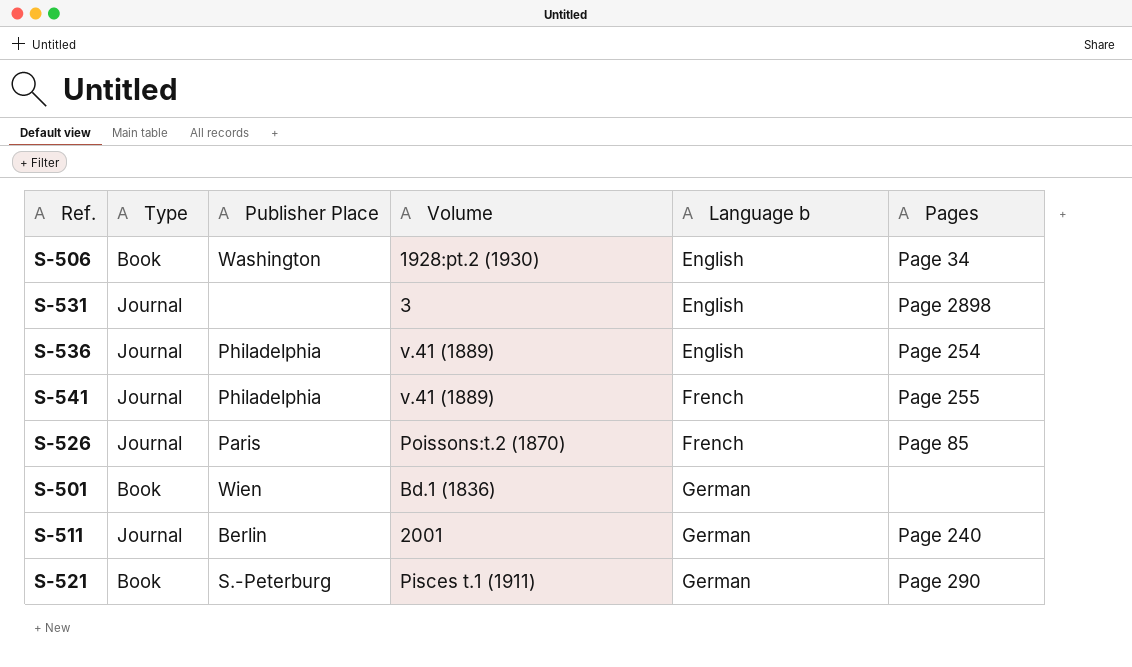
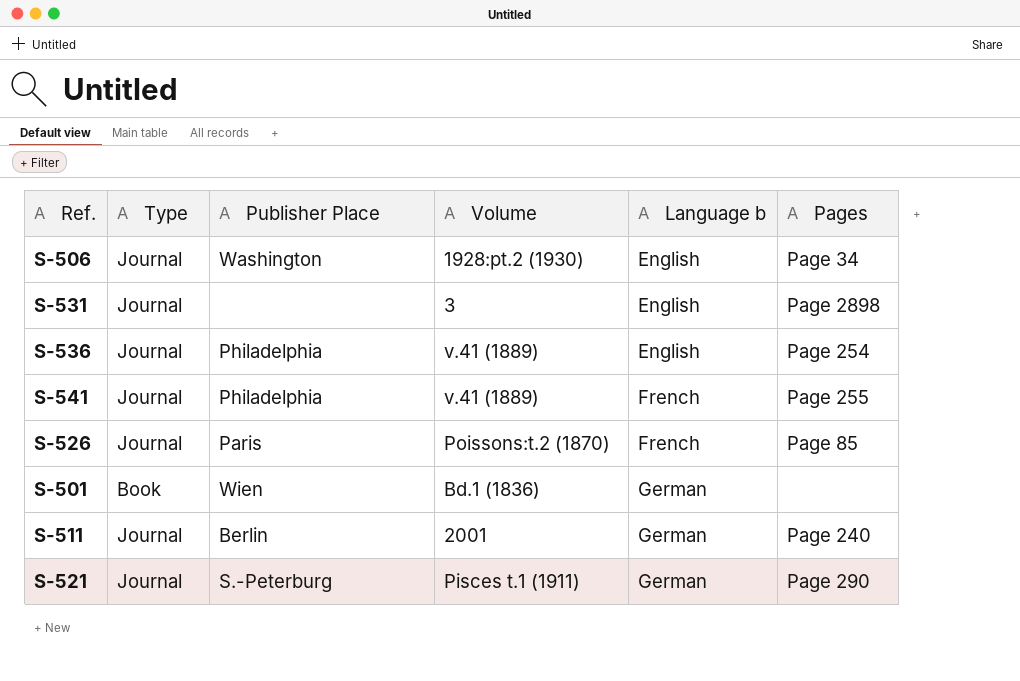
S-506 | Type: Book -> Journal
S-521 | Type: Book -> Journal

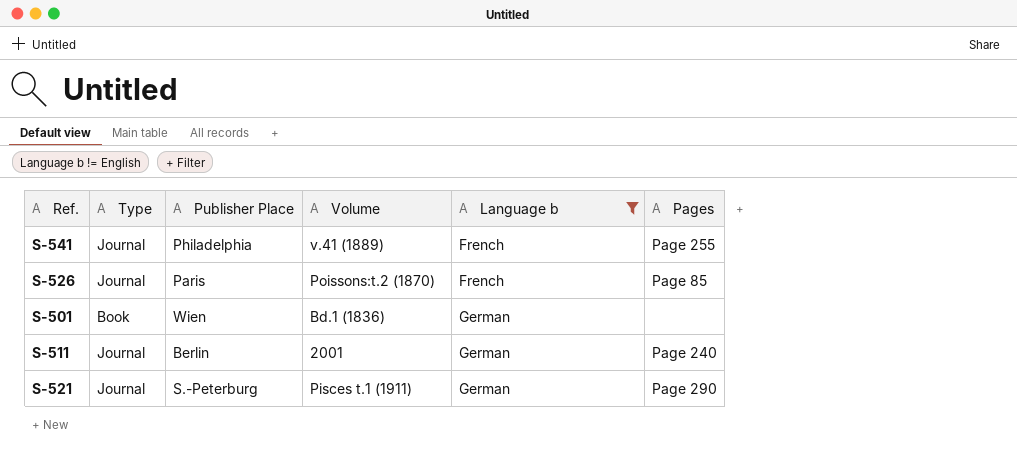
filter: none -> Language b != English

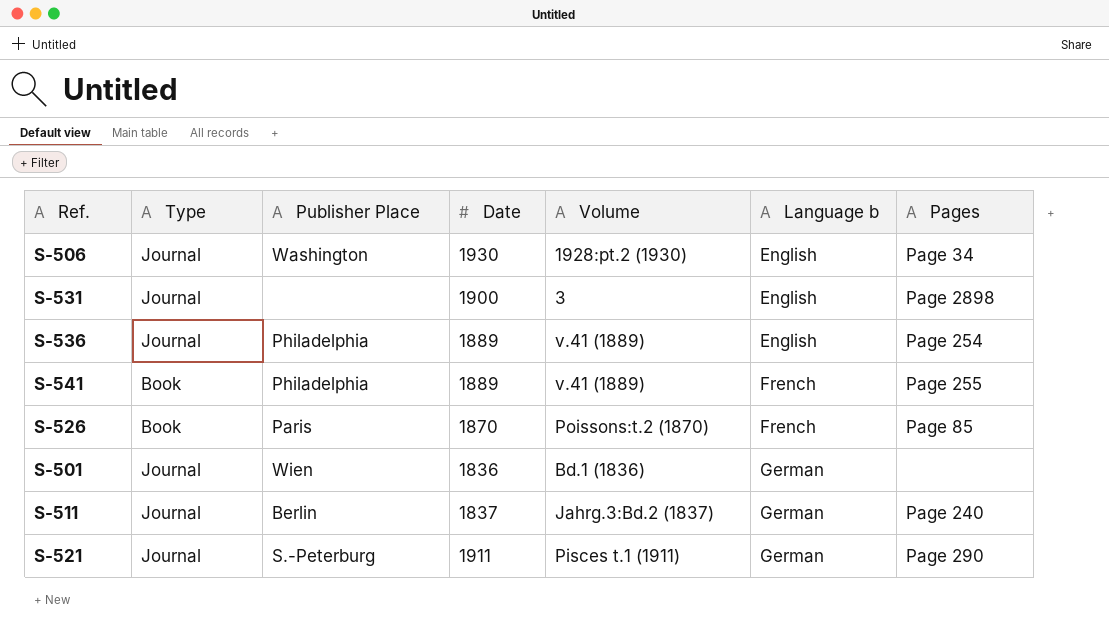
filter: Language b != English -> none
column Date | position: none -> 4
S-541 | Type: Journal -> Book
S-526 | Type: Journal -> Book
S-501 | Type: Book -> Journal
S-511 | Volume: 2001 -> Jahrg.3:Bd.2 (1837)

